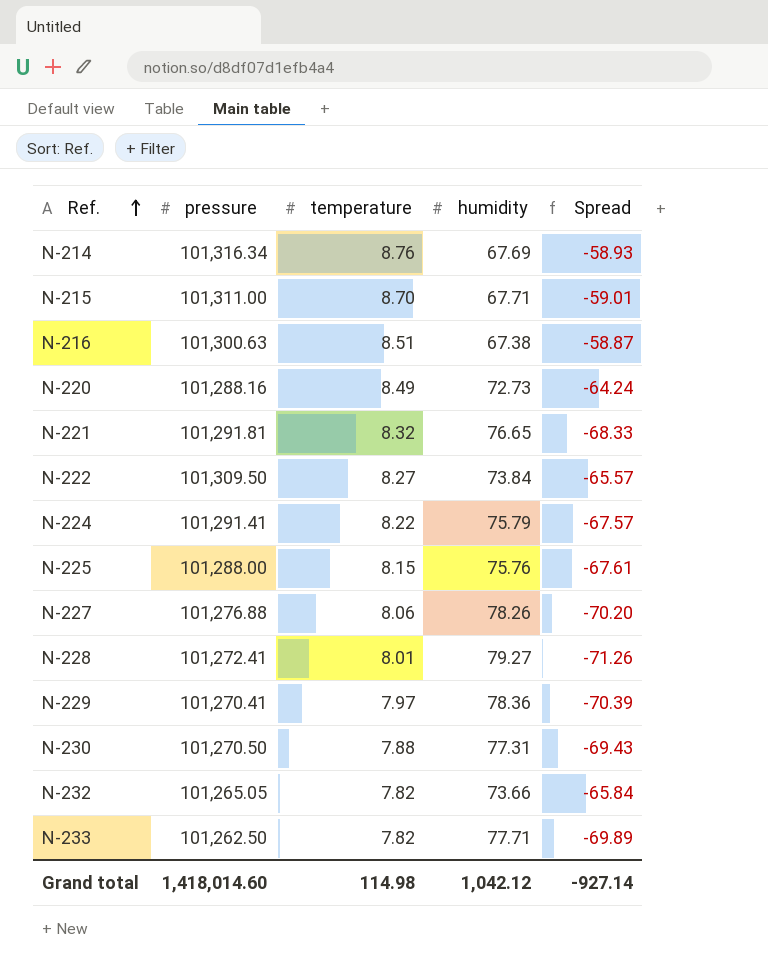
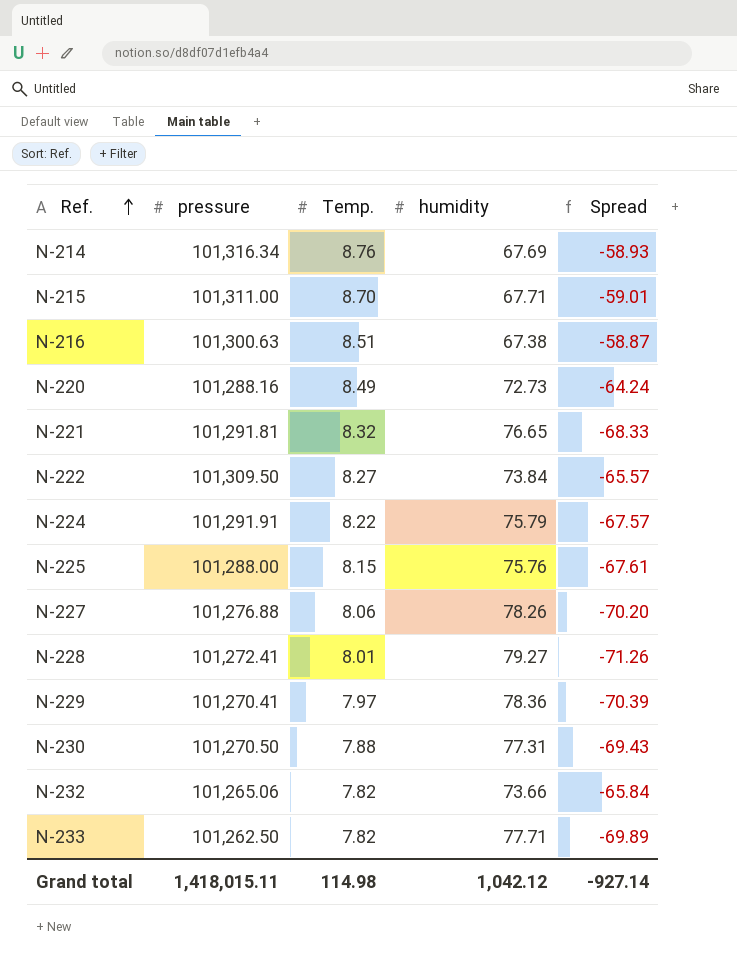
column name: temperature -> Temp.
N-224 | pressure: 101,291.41 -> 101,291.91
N-232 | pressure: 101,265.05 -> 101,265.06
Grand total | pressure: 1,418,014.60 -> 1,418,015.11

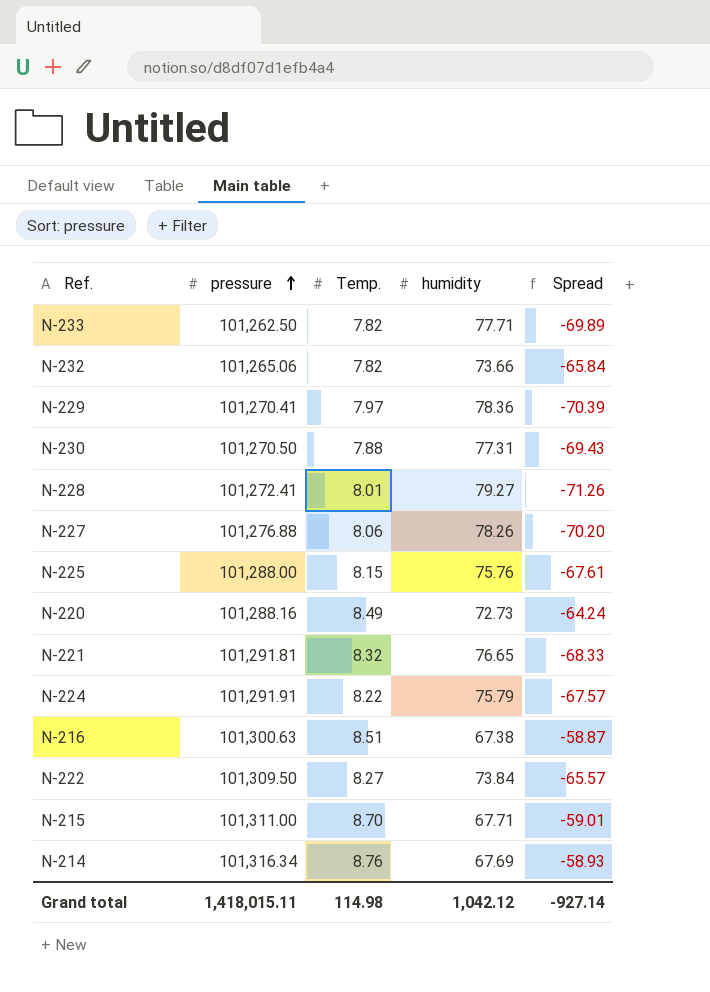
row order: Ref. ascending -> pressure ascending

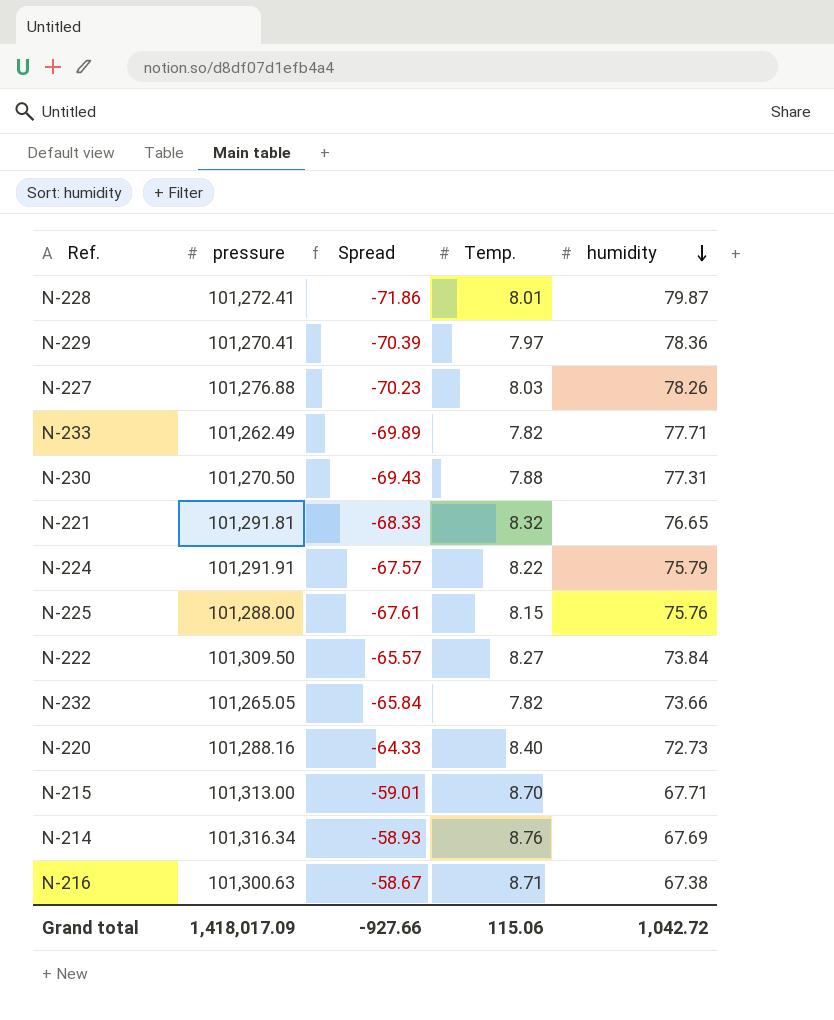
row order: pressure ascending -> humidity descending
column Spread | position: 5 -> 3
N-228 | Spread: -71.26 -> -71.86
N-228 | humidity: 79.27 -> 79.87
N-227 | Spread: -70.20 -> -70.23
N-227 | Temp.: 8.06 -> 8.03
N-233 | pressure: 101,262.50 -> 101,262.49
N-232 | pressure: 101,265.06 -> 101,265.05
N-220 | Spread: -64.24 -> -64.33
N-220 | Temp.: 8.49 -> 8.40
N-215 | pressure: 101,311.00 -> 101,313.00
N-216 | Spread: -58.87 -> -58.67
N-216 | Temp.: 8.51 -> 8.71
Grand total | pressure: 1,418,015.11 -> 1,418,017.09
Grand total | Spread: -927.14 -> -927.66
Grand total | Temp.: 114.98 -> 115.06
Grand total | humidity: 1,042.12 -> 1,042.72

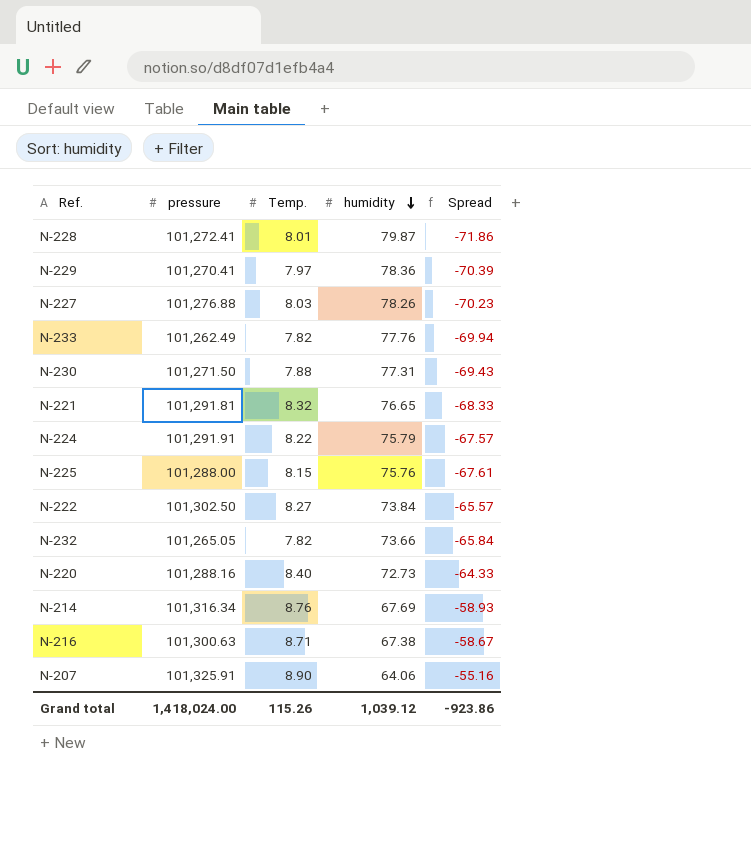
column Spread | position: 3 -> 5
row N-215: 101,313.00 | -59.01 | 8.70 | 67.71 -> none
N-233 | humidity: 77.71 -> 77.76
N-233 | Spread: -69.89 -> -69.94
N-230 | pressure: 101,270.50 -> 101,271.50
N-222 | pressure: 101,309.50 -> 101,302.50
row N-207: none -> 101,325.91 | 8.90 | 64.06 | -55.16
Grand total | pressure: 1,418,017.09 -> 1,418,024.00
Grand total | Temp.: 115.06 -> 115.26
Grand total | humidity: 1,042.72 -> 1,039.12
Grand total | Spread: -927.66 -> -923.86

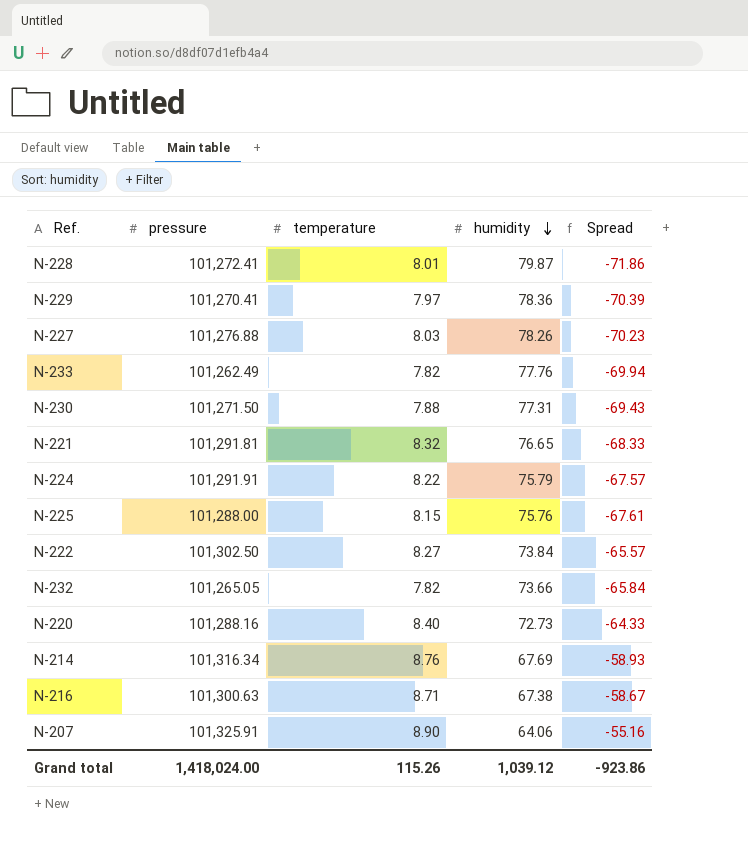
column name: Temp. -> temperature

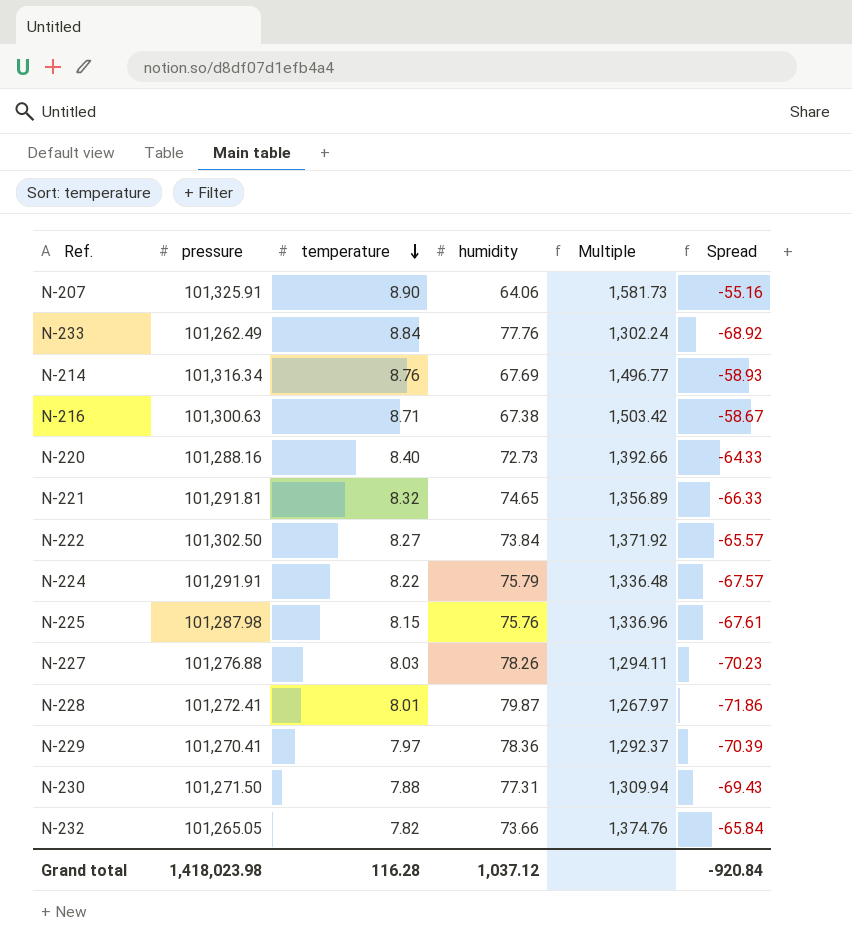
row order: humidity descending -> temperature descending
column Multiple | formula: none -> [pressure] / [humidity]
N-233 | temperature: 7.82 -> 8.84
N-233 | Spread: -69.94 -> -68.92
N-221 | humidity: 76.65 -> 74.65
N-221 | Spread: -68.33 -> -66.33
N-225 | pressure: 101,288.00 -> 101,287.98
Grand total | pressure: 1,418,024.00 -> 1,418,023.98
Grand total | temperature: 115.26 -> 116.28
Grand total | humidity: 1,039.12 -> 1,037.12
Grand total | Spread: -923.86 -> -920.84

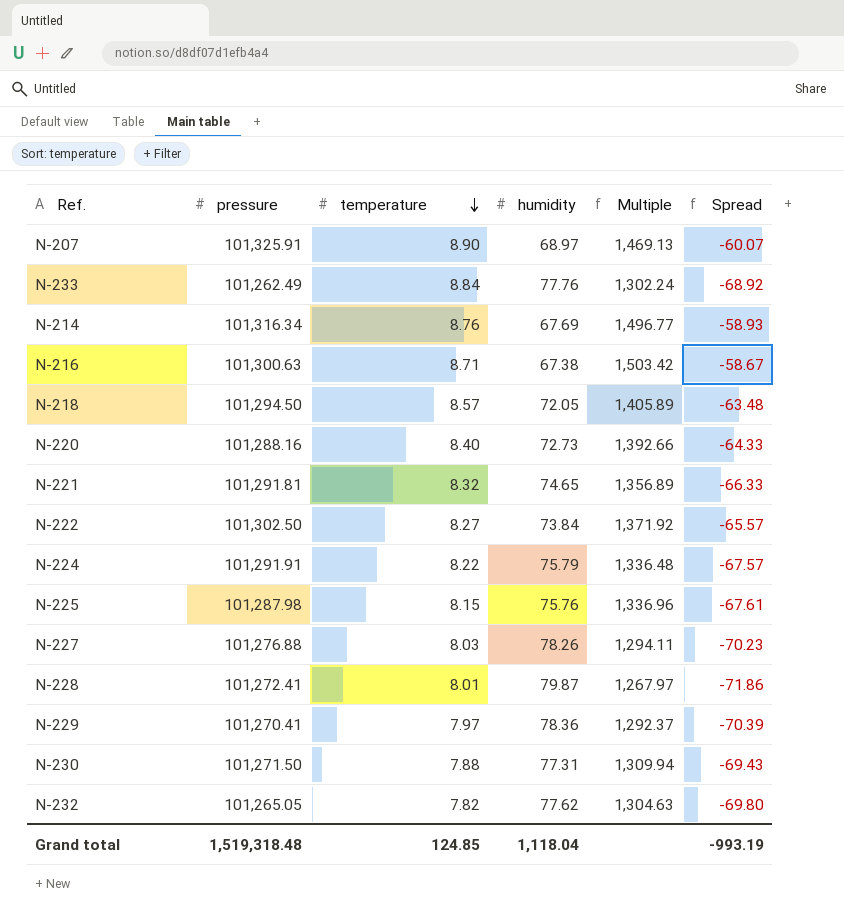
N-207 | humidity: 64.06 -> 68.97
N-207 | Multiple: 1,581.73 -> 1,469.13
N-207 | Spread: -55.16 -> -60.07
row N-218: none -> 101,294.50 | 8.57 | 72.05 | 1,405.89 | -63.48
N-232 | humidity: 73.66 -> 77.62
N-232 | Multiple: 1,374.76 -> 1,304.63
N-232 | Spread: -65.84 -> -69.80
Grand total | pressure: 1,418,023.98 -> 1,519,318.48
Grand total | temperature: 116.28 -> 124.85
Grand total | humidity: 1,037.12 -> 1,118.04
Grand total | Spread: -920.84 -> -993.19

